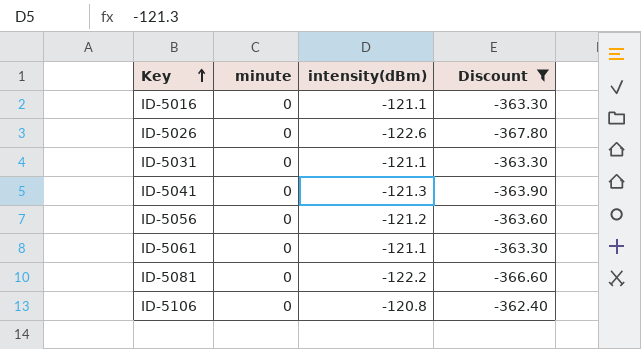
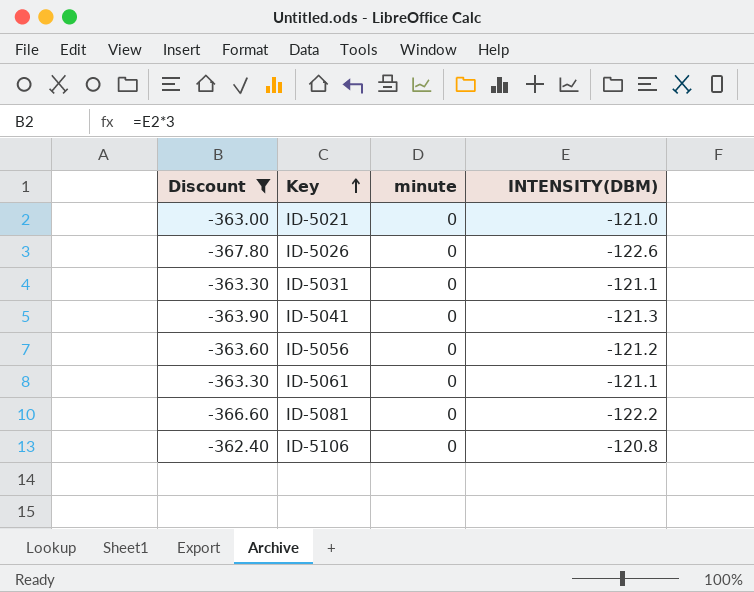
column Discount | position: 4 -> 1
column name: intensity(dBm) -> INTENSITY(DBM)
row ID-5016: 0 | -121.1 | -363.30 -> none
row ID-5021: none -> -363.00 | 0 | -121.0

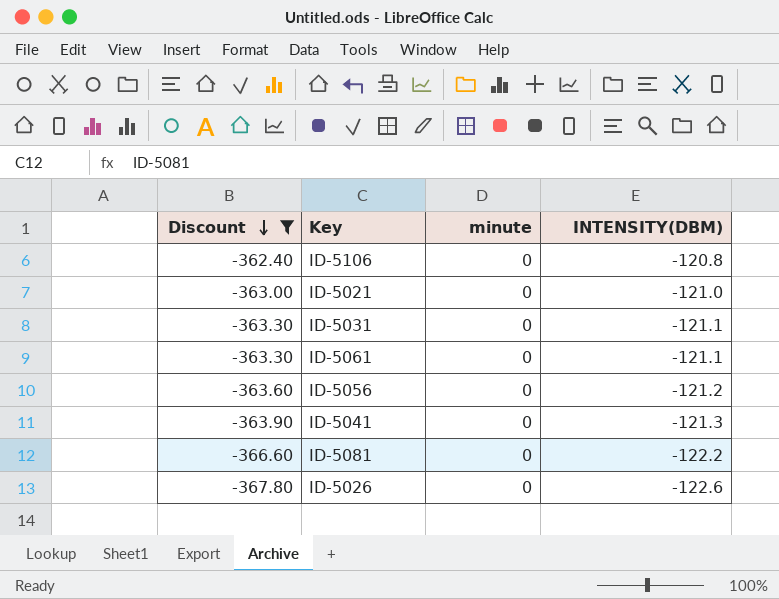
row order: Key ascending -> Discount descending

